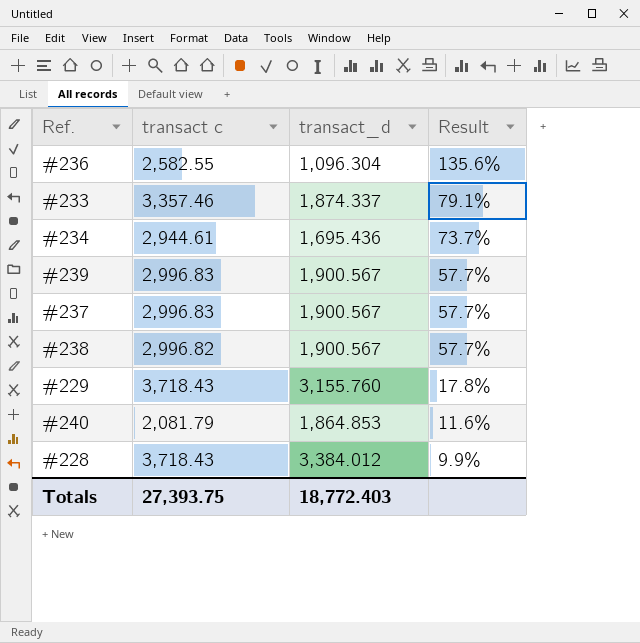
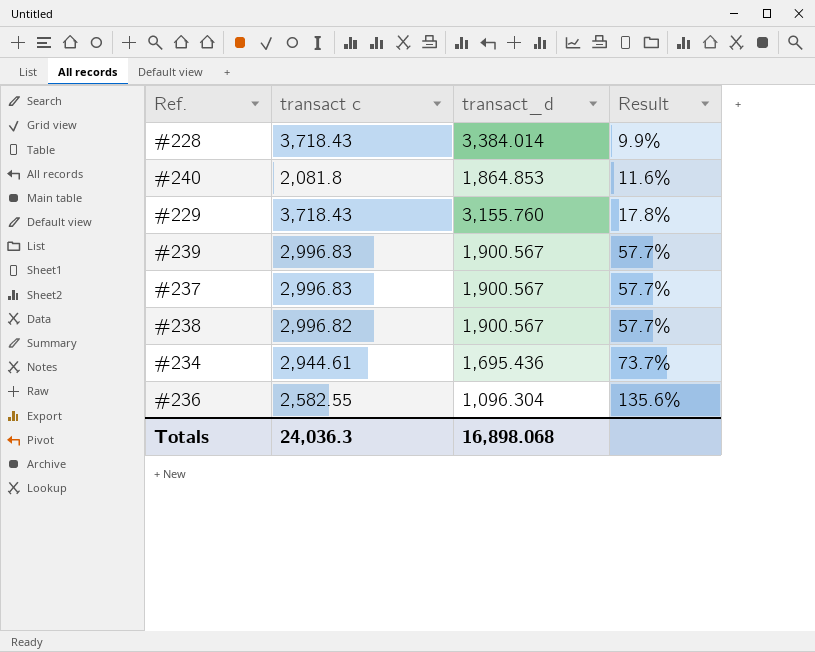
row order: Result descending -> Result ascending
row #233: 3,357.46 | 1,874.337 | 79.1% -> none
#228 | transact_d: 3,384.012 -> 3,384.014
#240 | transact c: 2,081.79 -> 2,081.8
Totals | transact c: 27,393.75 -> 24,036.3
Totals | transact_d: 18,772.403 -> 16,898.068

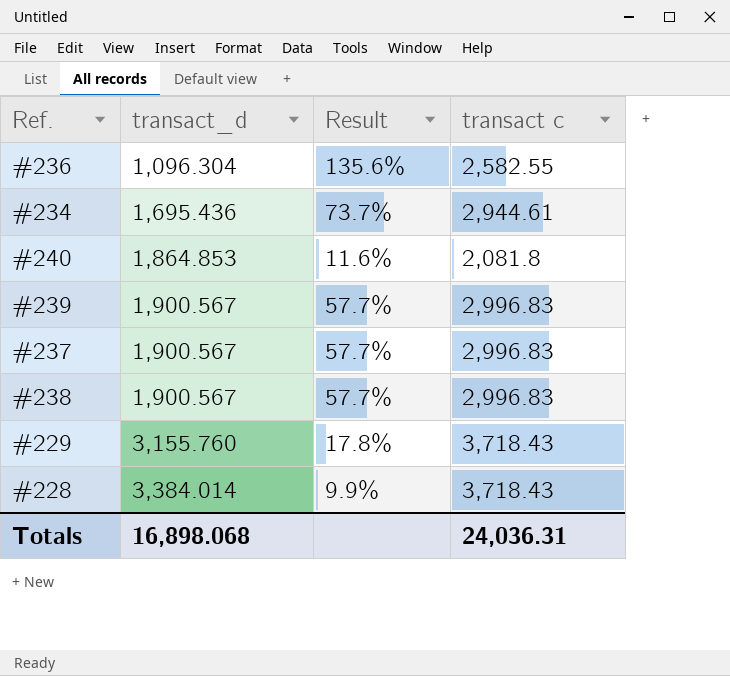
row order: Result ascending -> transact_d ascending
column transact c | position: 2 -> 4
#238 | transact c: 2,996.82 -> 2,996.83
Totals | transact c: 24,036.3 -> 24,036.31

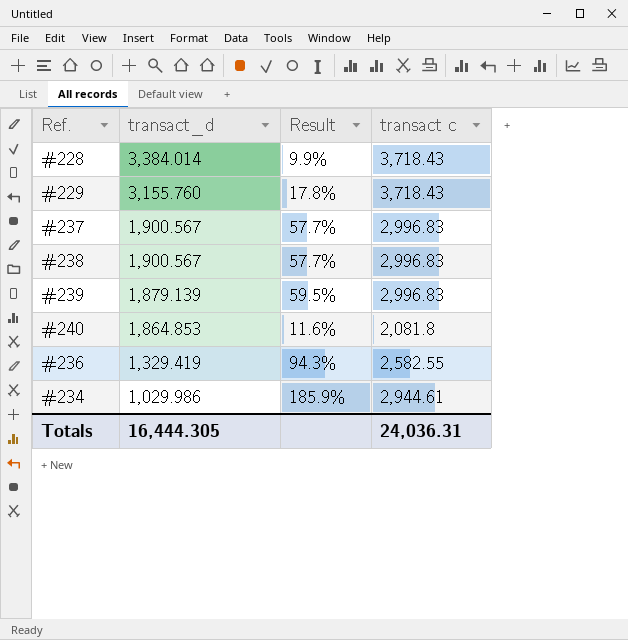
row order: transact_d ascending -> transact_d descending
#239 | transact_d: 1,900.567 -> 1,879.139
#239 | Result: 57.7% -> 59.5%
#236 | transact_d: 1,096.304 -> 1,329.419
#236 | Result: 135.6% -> 94.3%
#234 | transact_d: 1,695.436 -> 1,029.986
#234 | Result: 73.7% -> 185.9%
Totals | transact_d: 16,898.068 -> 16,444.305

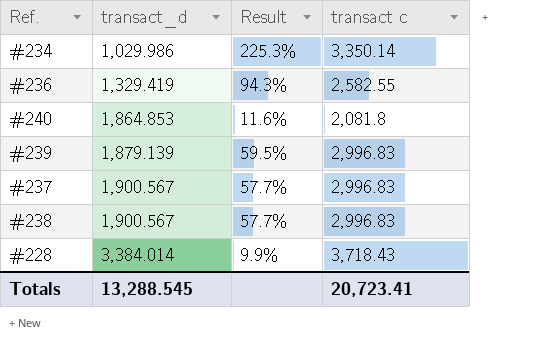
row order: transact_d descending -> transact_d ascending
row #229: 3,155.760 | 17.8% | 3,718.43 -> none
#234 | Result: 185.9% -> 225.3%
#234 | transact c: 2,944.61 -> 3,350.14
Totals | transact_d: 16,444.305 -> 13,288.545
Totals | transact c: 24,036.31 -> 20,723.41

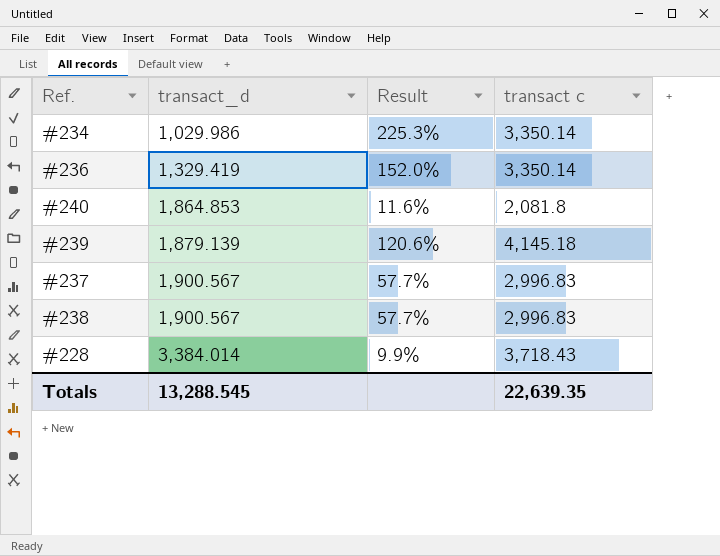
#236 | Result: 94.3% -> 152.0%
#236 | transact c: 2,582.55 -> 3,350.14
#239 | Result: 59.5% -> 120.6%
#239 | transact c: 2,996.83 -> 4,145.18
Totals | transact c: 20,723.41 -> 22,639.35

